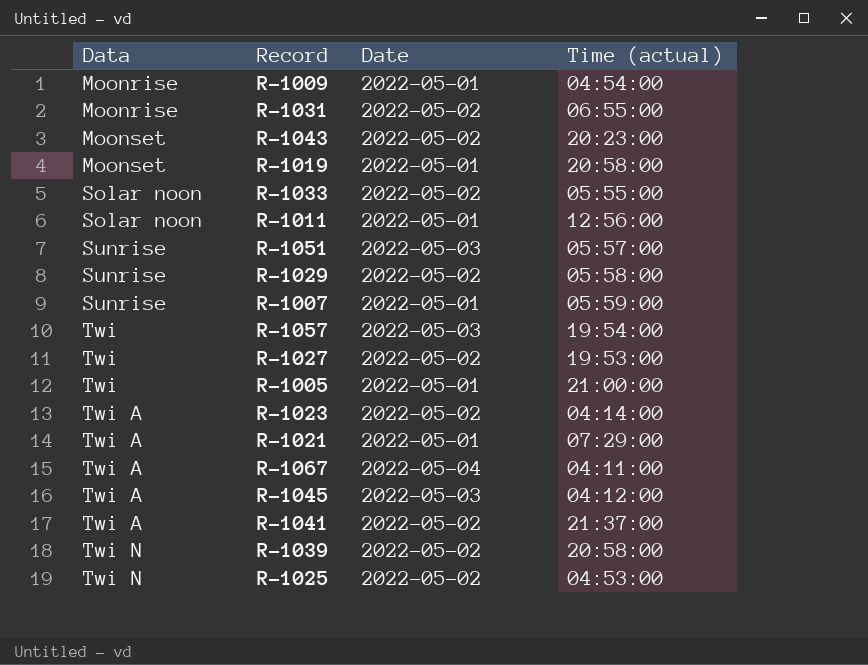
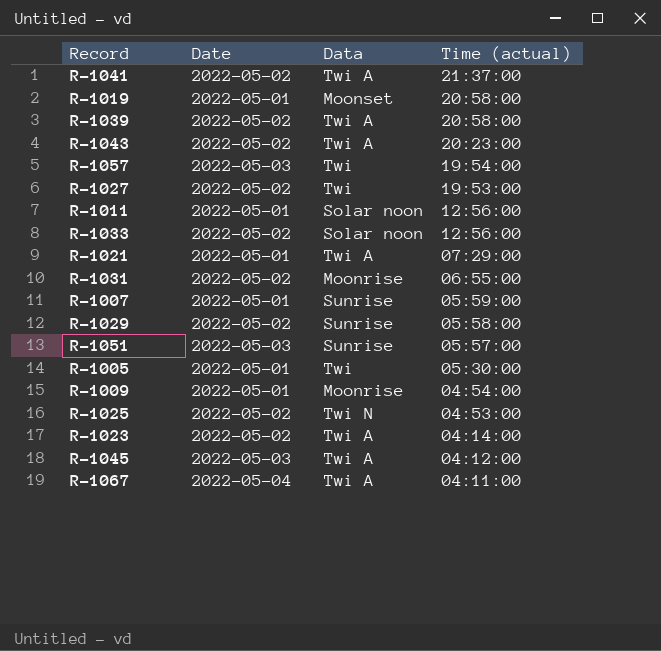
row order: Data ascending -> Time (actual) descending
column Data | position: 1 -> 3
R-1039 | Data: Twi N -> Twi A
R-1043 | Data: Moonset -> Twi A
R-1033 | Time (actual): 05:55:00 -> 12:56:00
R-1005 | Time (actual): 21:00:00 -> 05:30:00

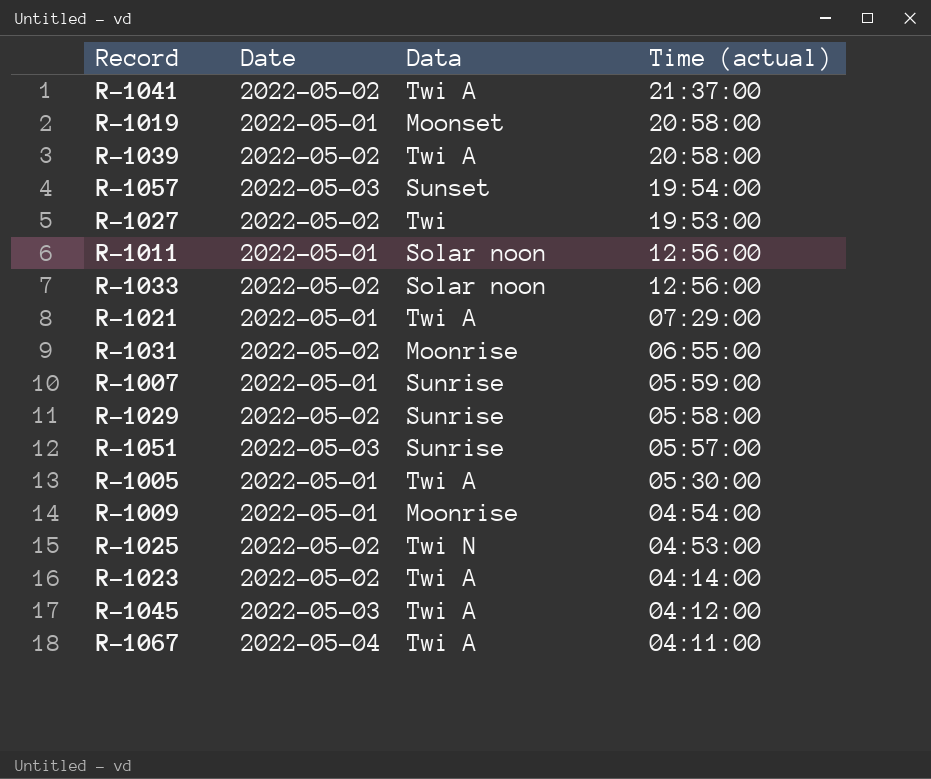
row R-1043: 2022-05-02 | Twi A | 20:23:00 -> none
R-1057 | Data: Twi -> Sunset
R-1005 | Data: Twi -> Twi A

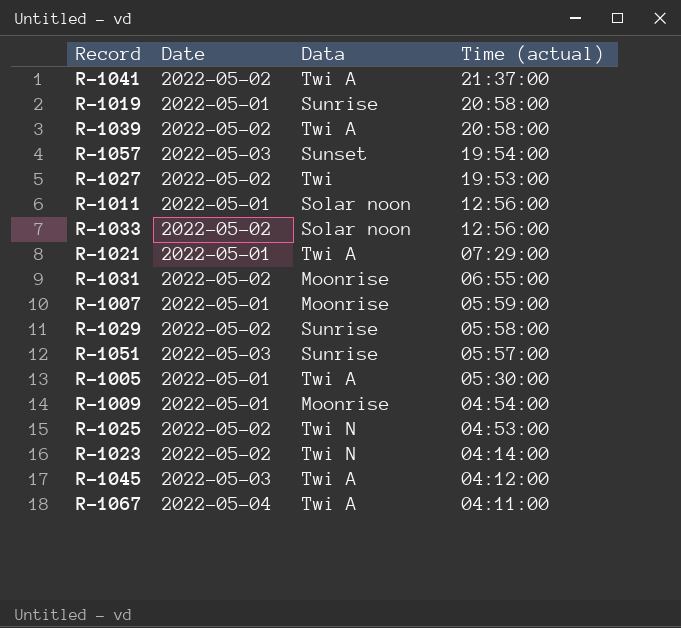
R-1019 | Data: Moonset -> Sunrise
R-1007 | Data: Sunrise -> Moonrise
R-1023 | Data: Twi A -> Twi N

